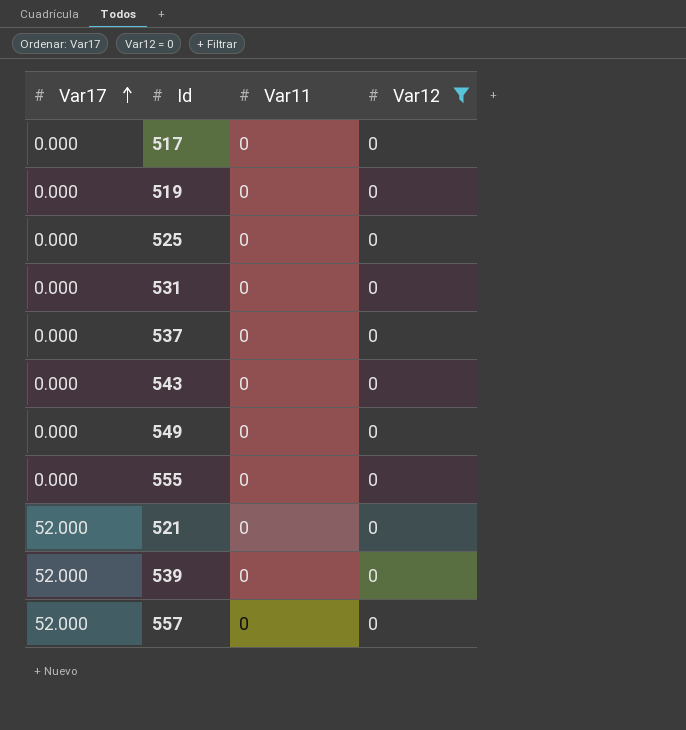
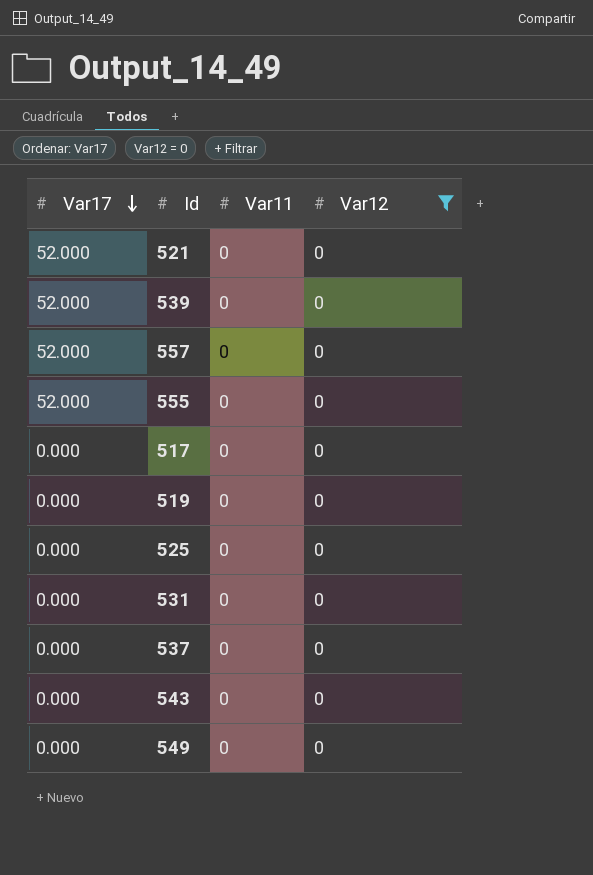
row order: Var17 ascending -> Var17 descending
555 | Var17: 0.000 -> 52.000

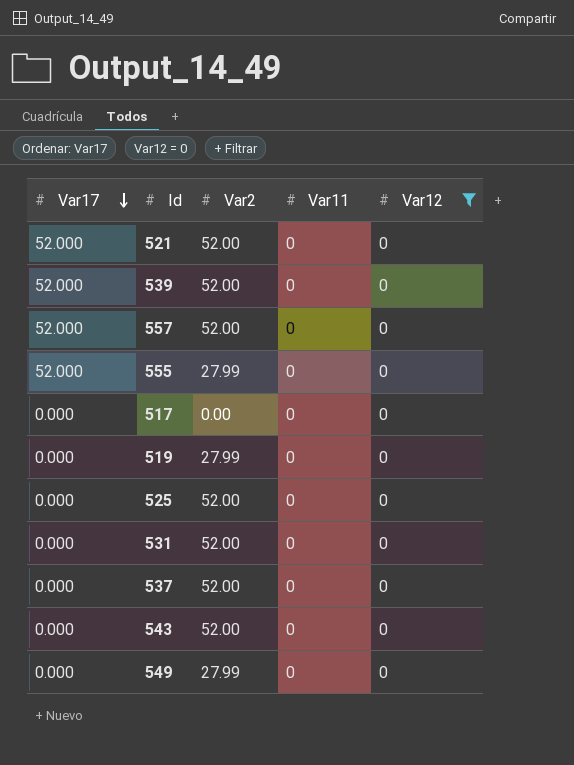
column Var2 | position: none -> 3

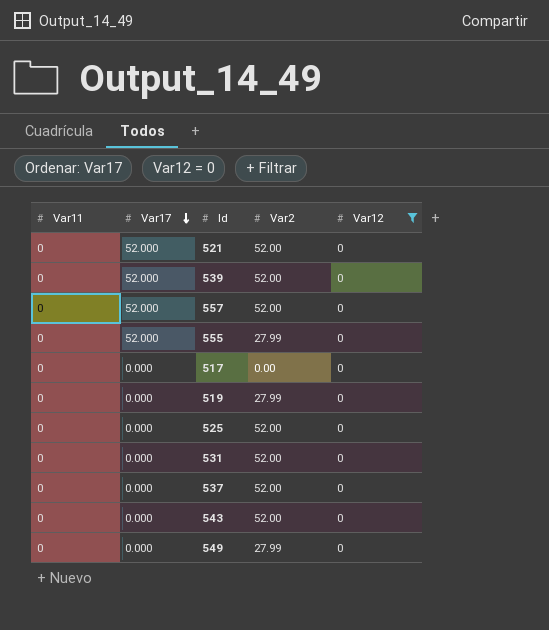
column Var11 | position: 4 -> 1

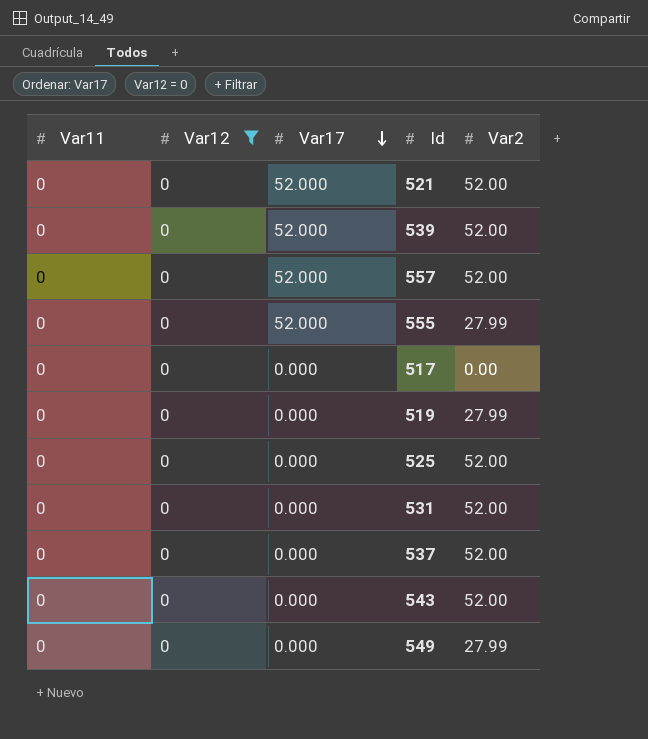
column Var12 | position: 5 -> 2

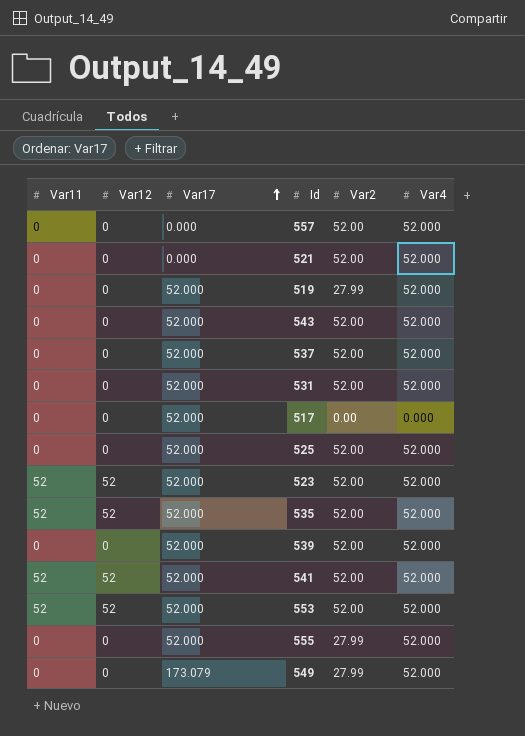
filter: Var12 = 0 -> none
row order: Var17 descending -> Var17 ascending
column Var4 | position: none -> 6
557 | Var17: 52.000 -> 0.000
521 | Var17: 52.000 -> 0.000
519 | Var17: 0.000 -> 52.000
543 | Var17: 0.000 -> 52.000
537 | Var17: 0.000 -> 52.000
531 | Var17: 0.000 -> 52.000
517 | Var17: 0.000 -> 52.000
525 | Var17: 0.000 -> 52.000
549 | Var17: 0.000 -> 173.079

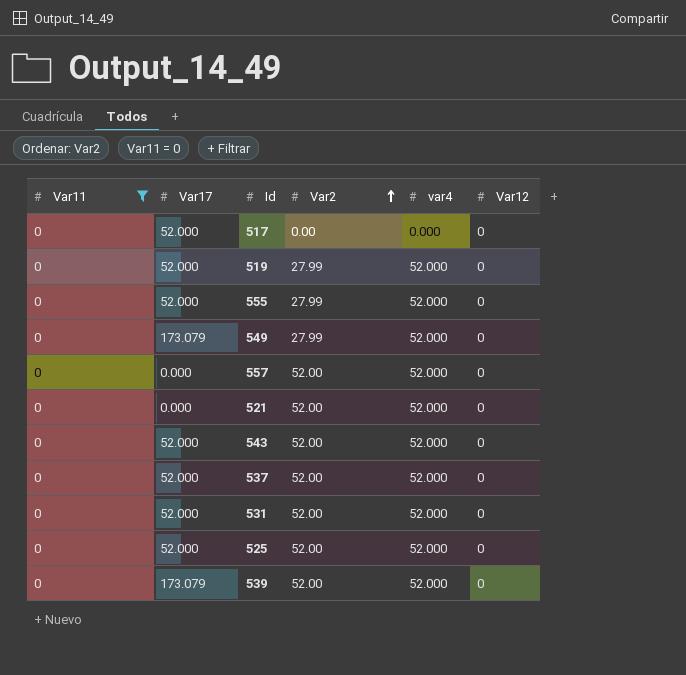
filter: none -> Var11 = 0
row order: Var17 ascending -> Var2 ascending
column name: Var4 -> var4
column Var12 | position: 2 -> 6
539 | Var17: 52.000 -> 173.079

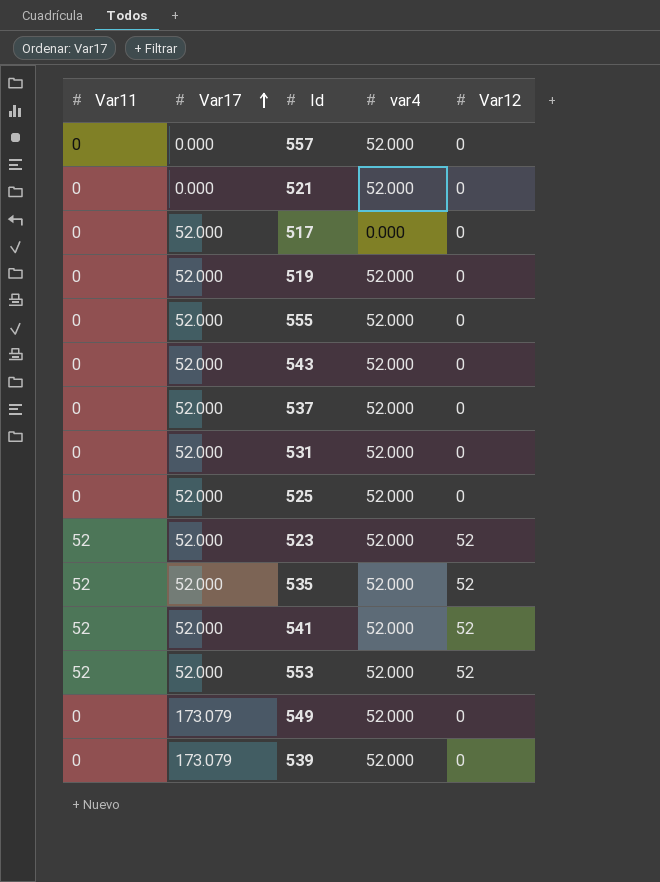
filter: Var11 = 0 -> none
row order: Var2 ascending -> Var17 ascending
column Var2 | position: 4 -> none

